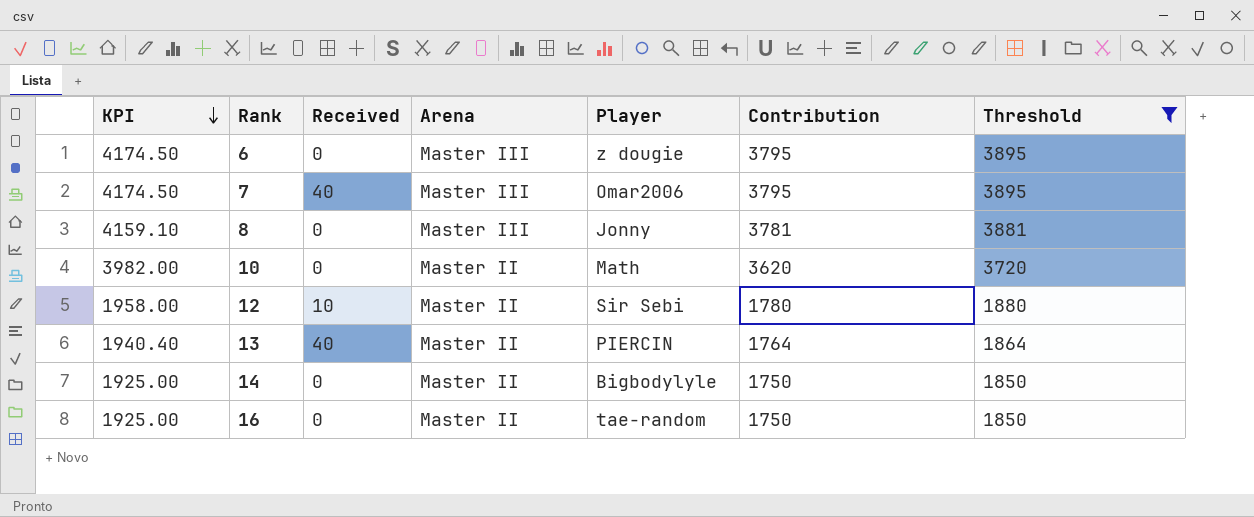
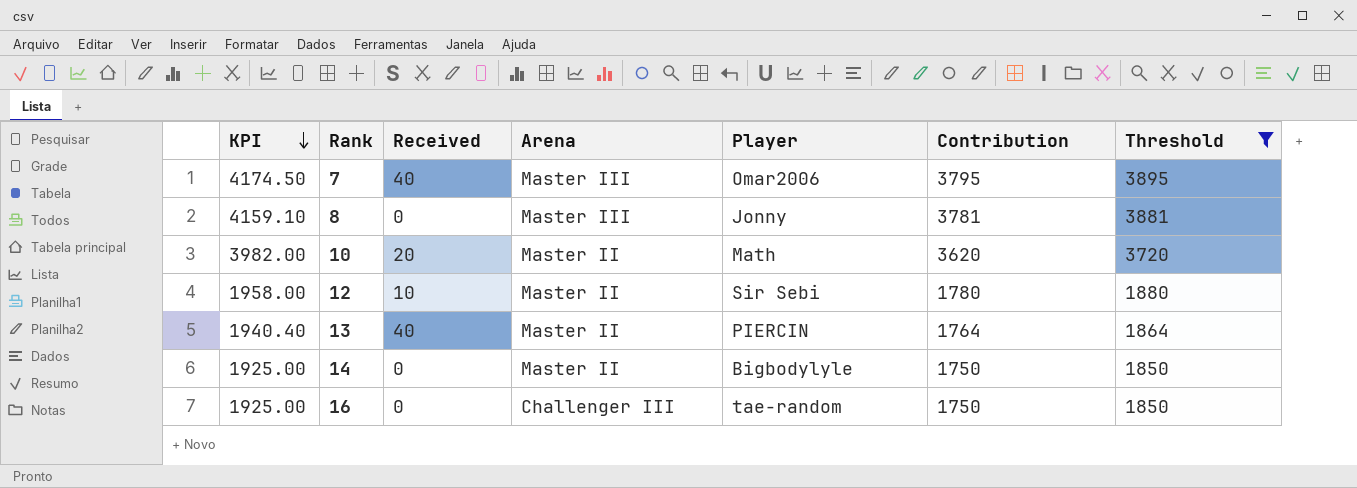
row 6: 4174.50 | 0 | Master III | z dougie | 3795 | 3895 -> none
10 | Received: 0 -> 20
16 | Arena: Master II -> Challenger III

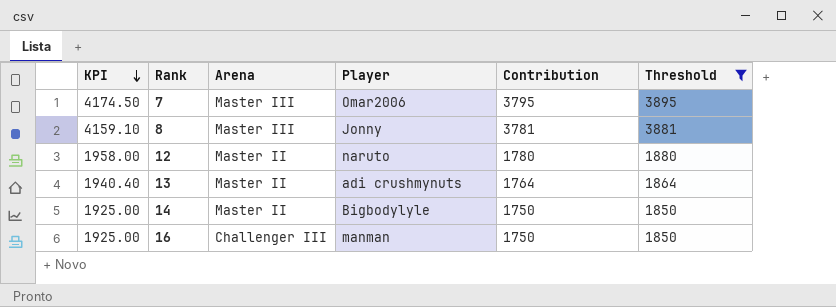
column Received | position: 3 -> none
row 10: 3982.00 | 20 | Master II | Math | 3620 | 3720 -> none
12 | Player: Sir Sebi -> naruto
13 | Player: PIERCIN -> adi crushmynuts
16 | Player: tae-random -> manman

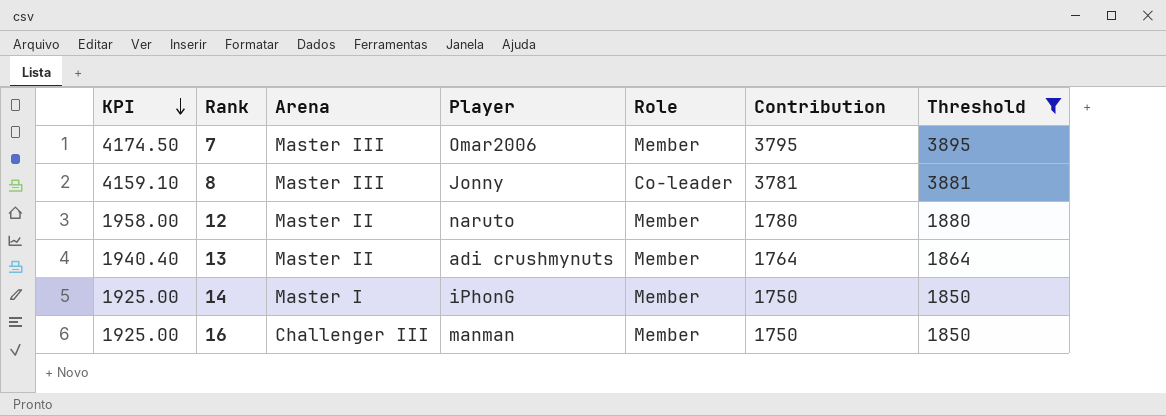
column Role | position: none -> 5
14 | Arena: Master II -> Master I
14 | Player: Bigbodylyle -> iPhonG

